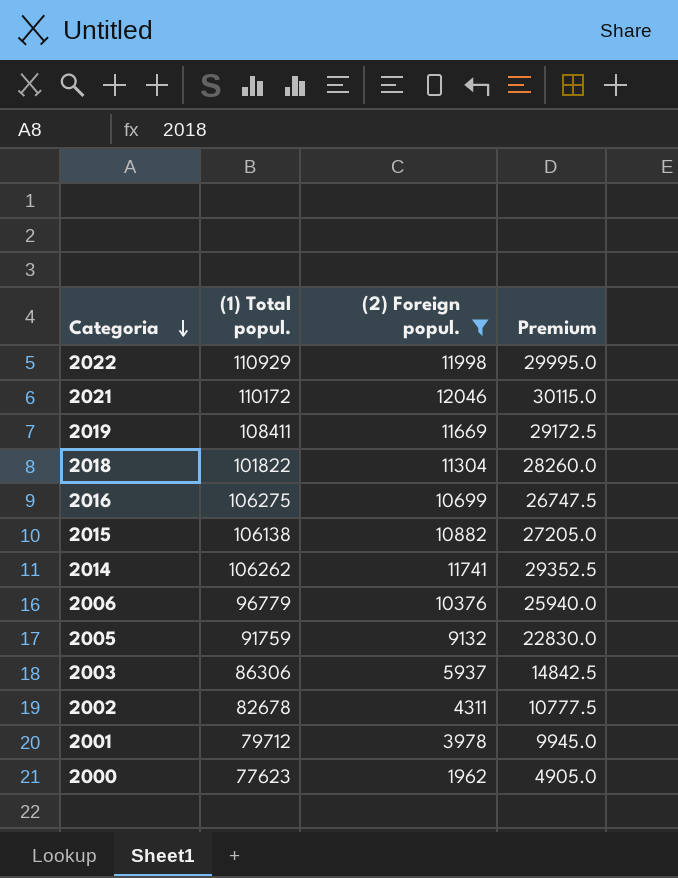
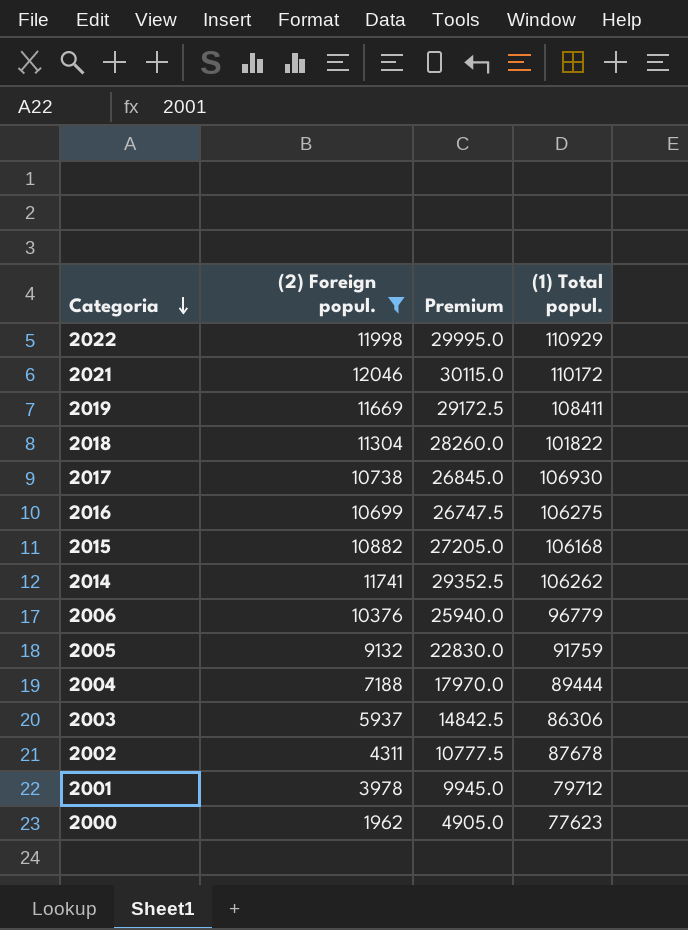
column (1) Total popul. | position: 2 -> 4
row 2017: none -> 10738 | 26845.0 | 106930
2015 | (1) Total popul.: 106138 -> 106168
row 2004: none -> 7188 | 17970.0 | 89444
2002 | (1) Total popul.: 82678 -> 87678

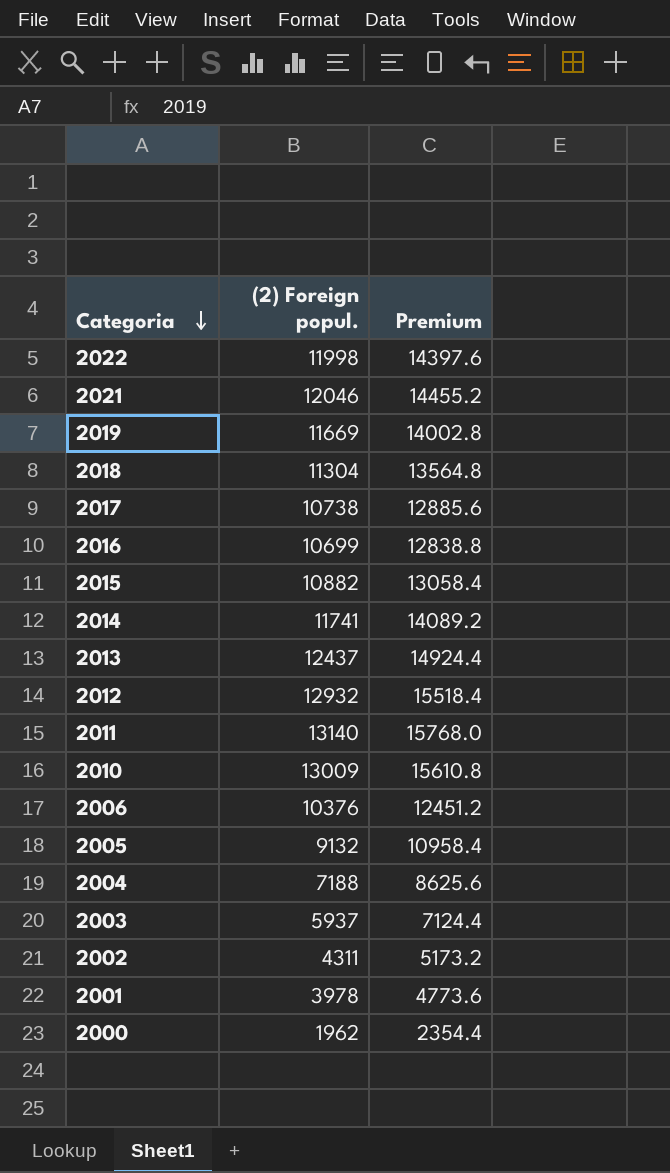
filter: (2) Foreign popul. <= 12046 -> none
column (1) Total popul. | position: 4 -> none
column Premium | formula: [(2) Foreign popul.] * 2.5 -> [(2) Foreign popul.] * 1.2

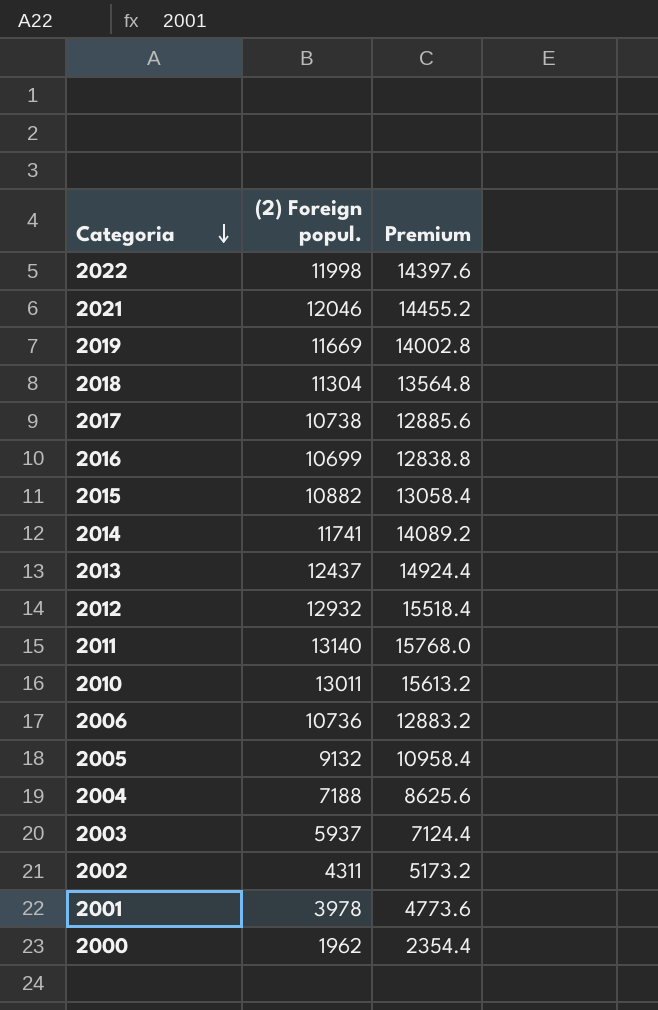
2010 | (2) Foreign popul.: 13009 -> 13011
2010 | Premium: 15610.8 -> 15613.2
2006 | (2) Foreign popul.: 10376 -> 10736
2006 | Premium: 12451.2 -> 12883.2

